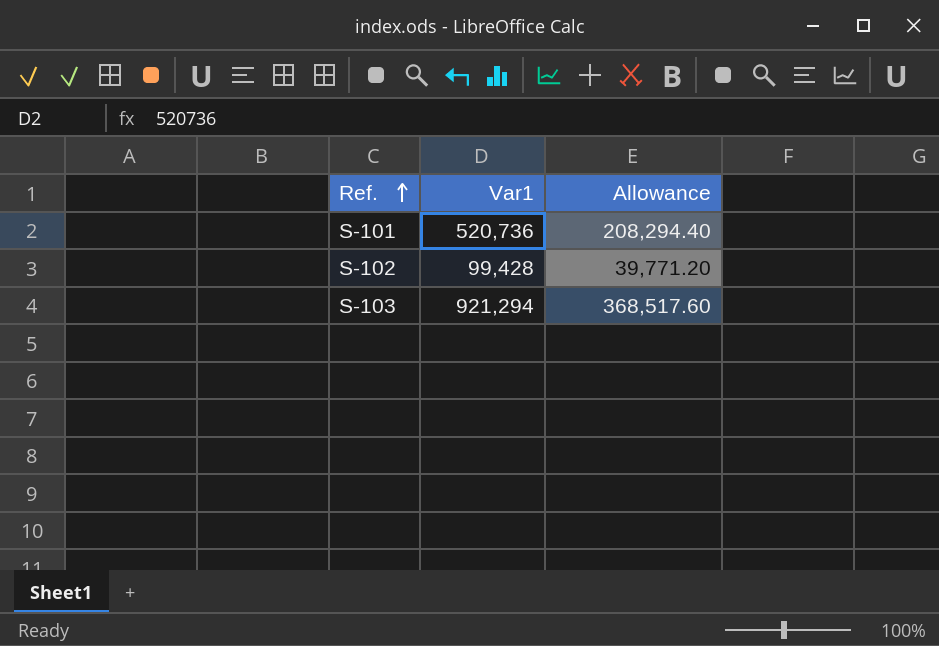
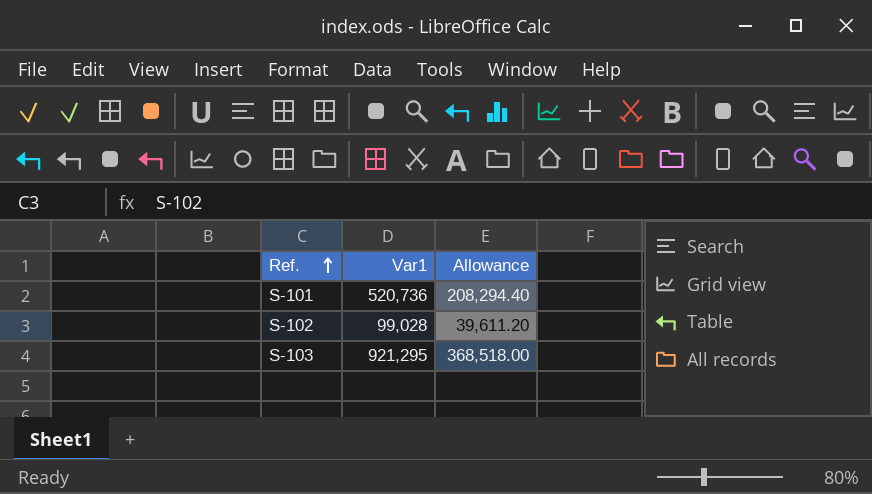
S-102 | Var1: 99,428 -> 99,028
S-102 | Allowance: 39,771.20 -> 39,611.20
S-103 | Var1: 921,294 -> 921,295
S-103 | Allowance: 368,517.60 -> 368,518.00

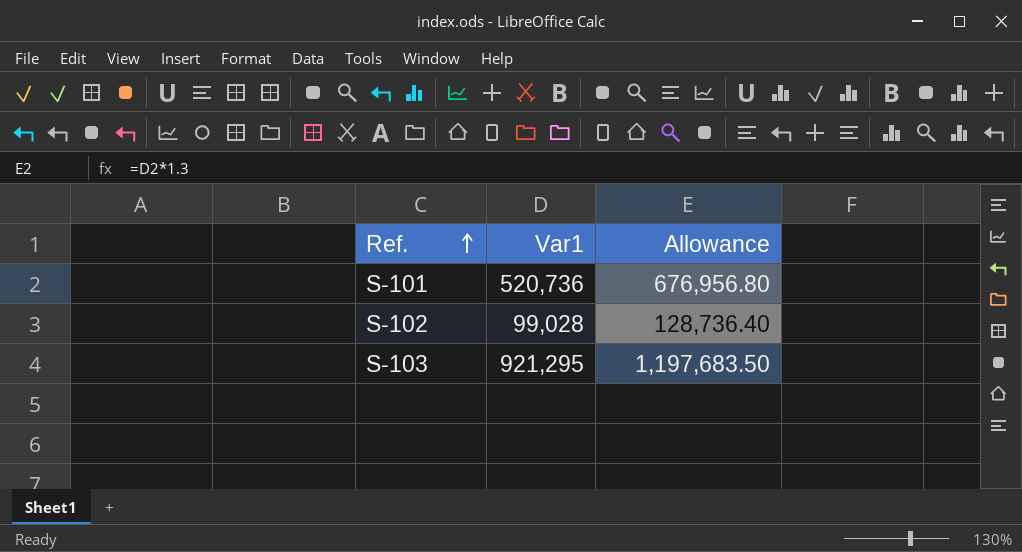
column Allowance | formula: [Var1] * 0.4 -> [Var1] * 1.3

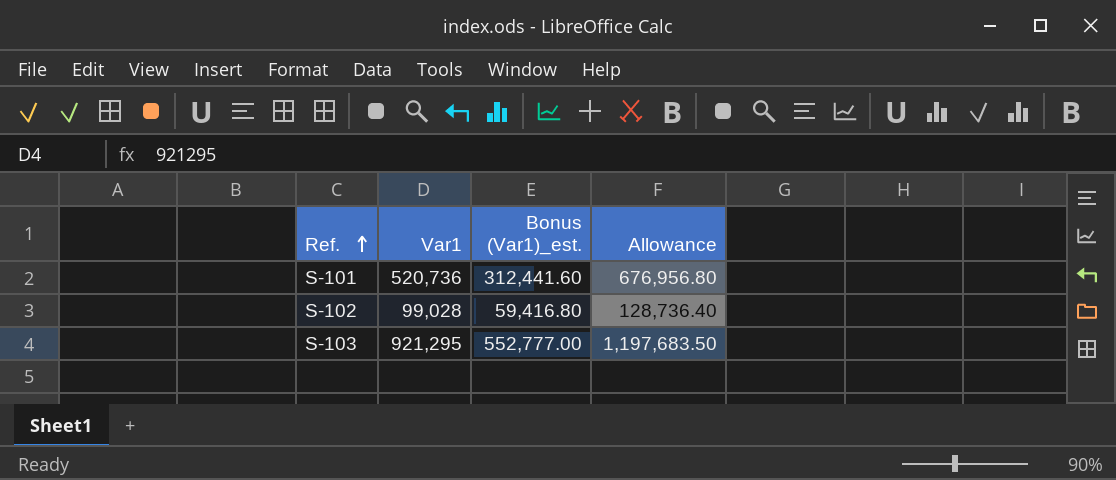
column Bonus (Var1)_est. | formula: none -> [Var1] * 0.6

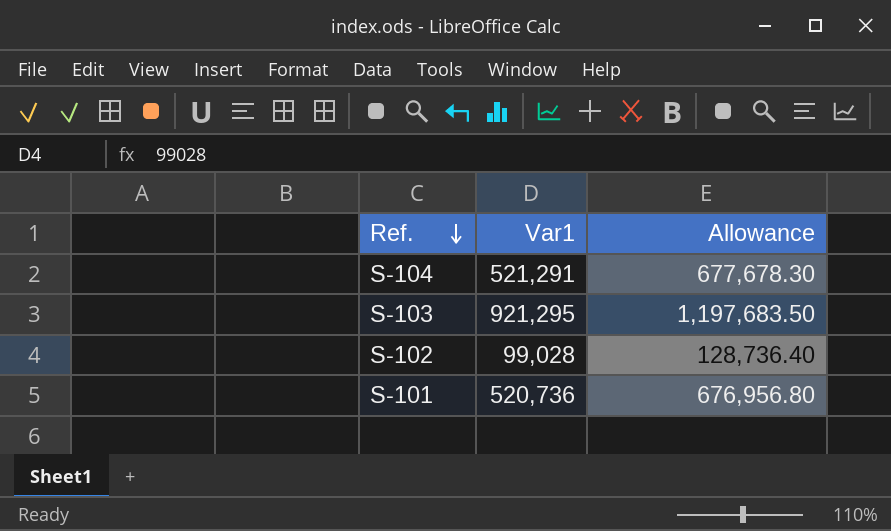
row order: Ref. ascending -> Ref. descending
column Bonus (Var1)_est. | formula: [Var1] * 0.6 -> none
row S-104: none -> 521,291 | 677,678.30

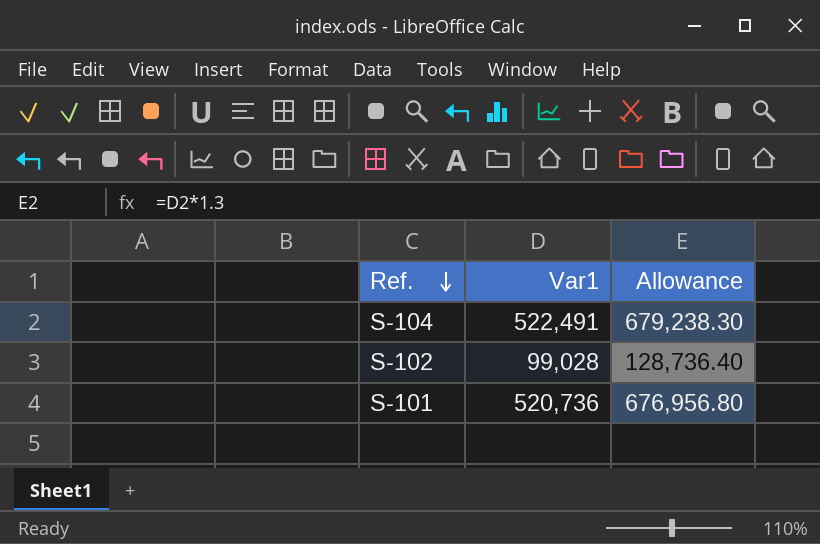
row S-103: 921,295 | 1,197,683.50 -> none
S-104 | Var1: 521,291 -> 522,491
S-104 | Allowance: 677,678.30 -> 679,238.30

